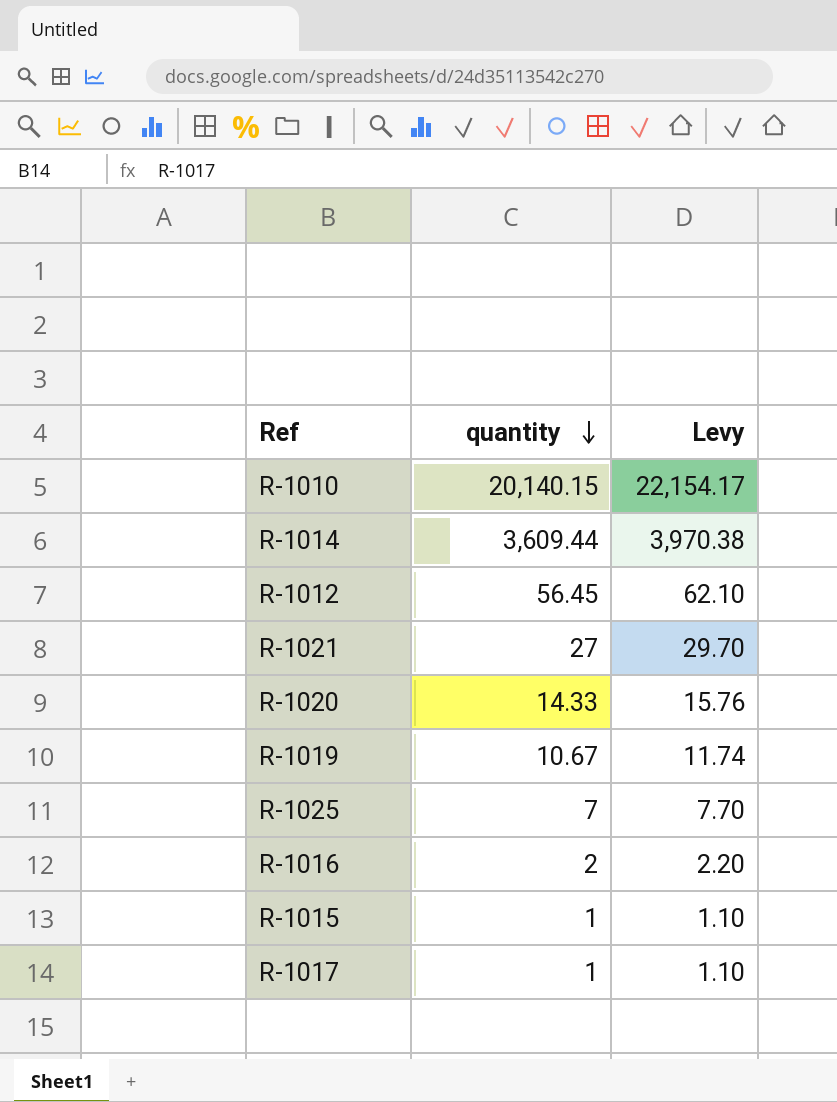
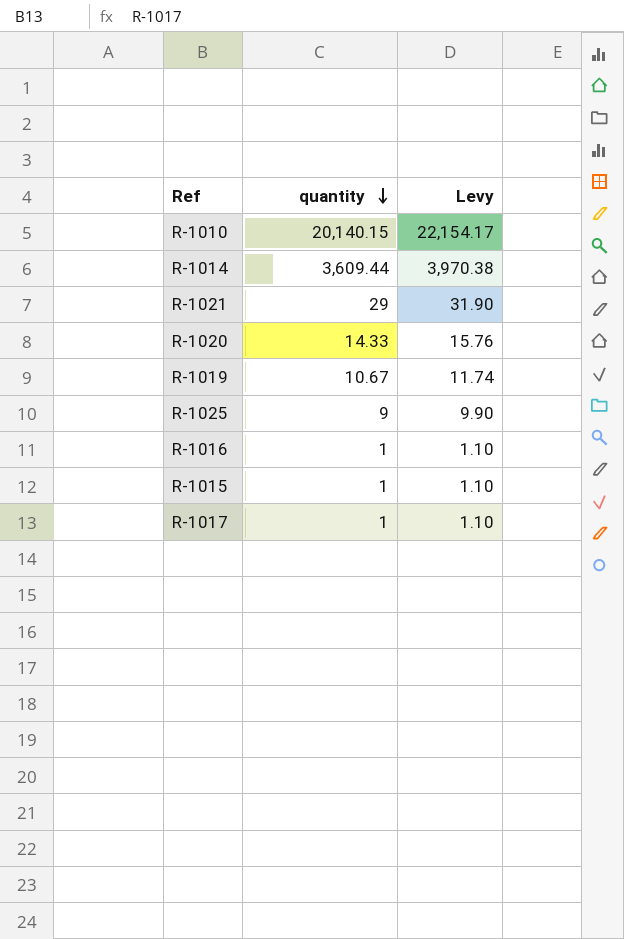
row R-1012: 56.45 | 62.10 -> none
R-1021 | quantity: 27 -> 29
R-1021 | Levy: 29.70 -> 31.90
R-1025 | quantity: 7 -> 9
R-1025 | Levy: 7.70 -> 9.90
R-1016 | quantity: 2 -> 1
R-1016 | Levy: 2.20 -> 1.10

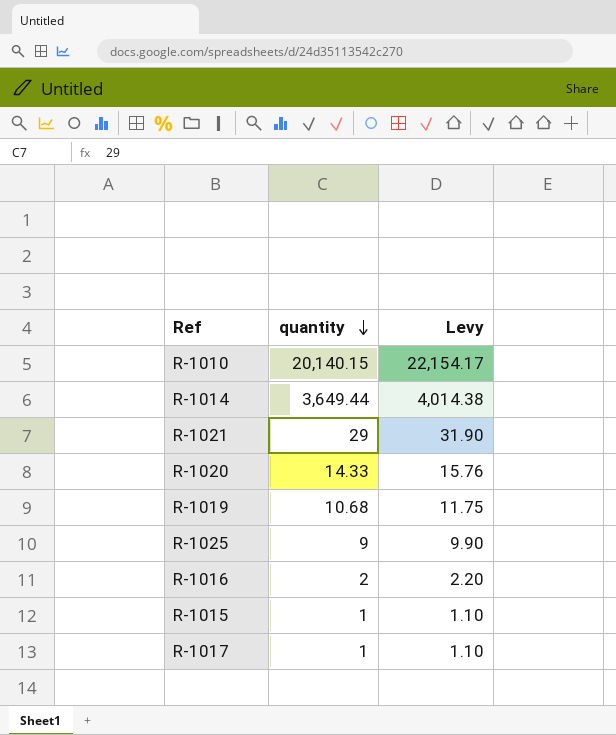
R-1014 | quantity: 3,609.44 -> 3,649.44
R-1014 | Levy: 3,970.38 -> 4,014.38
R-1019 | quantity: 10.67 -> 10.68
R-1019 | Levy: 11.74 -> 11.75
R-1016 | quantity: 1 -> 2
R-1016 | Levy: 1.10 -> 2.20

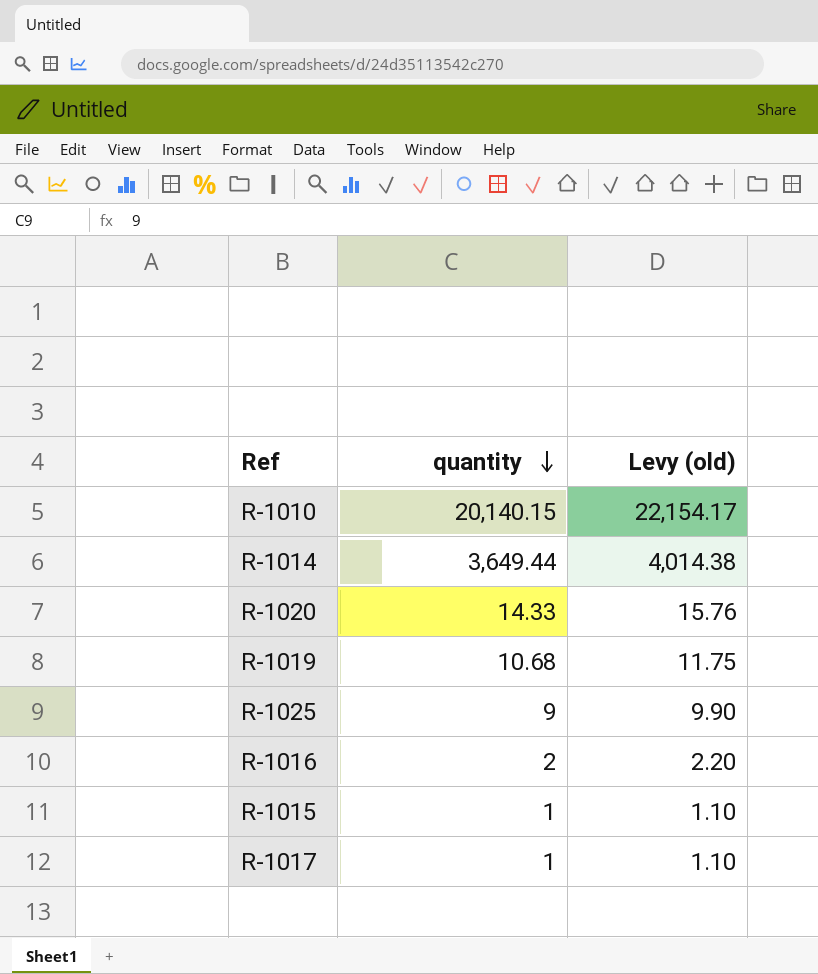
column name: Levy -> Levy (old)
row R-1021: 29 | 31.90 -> none

